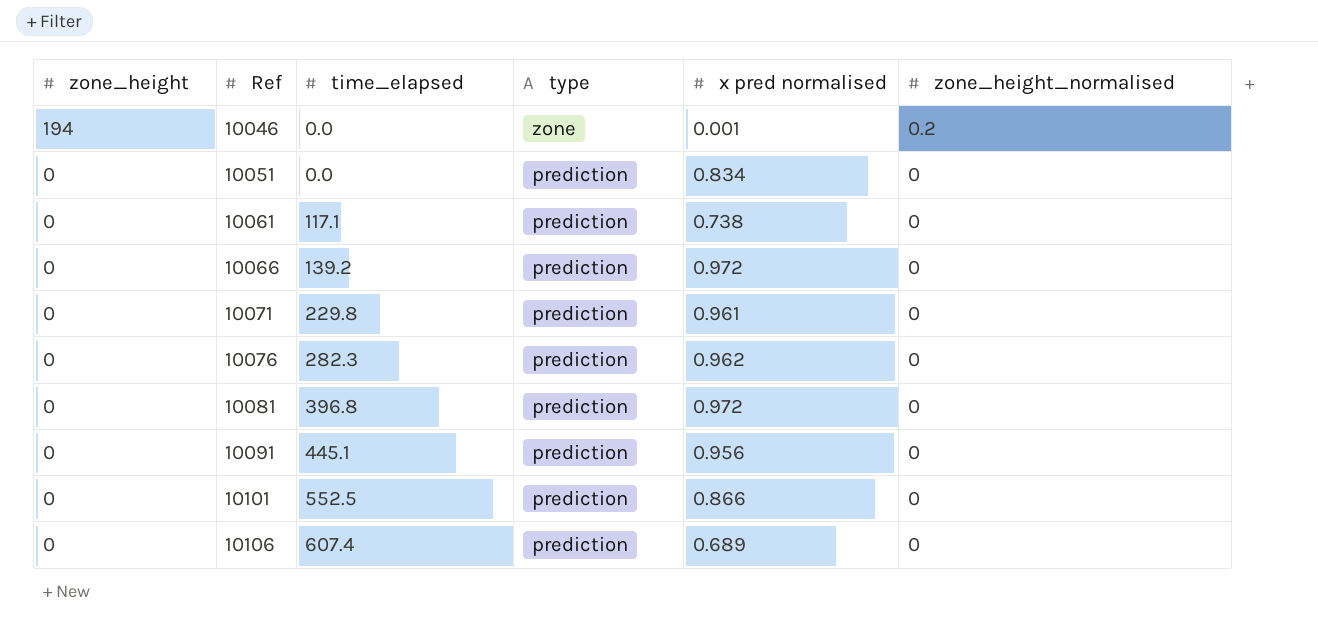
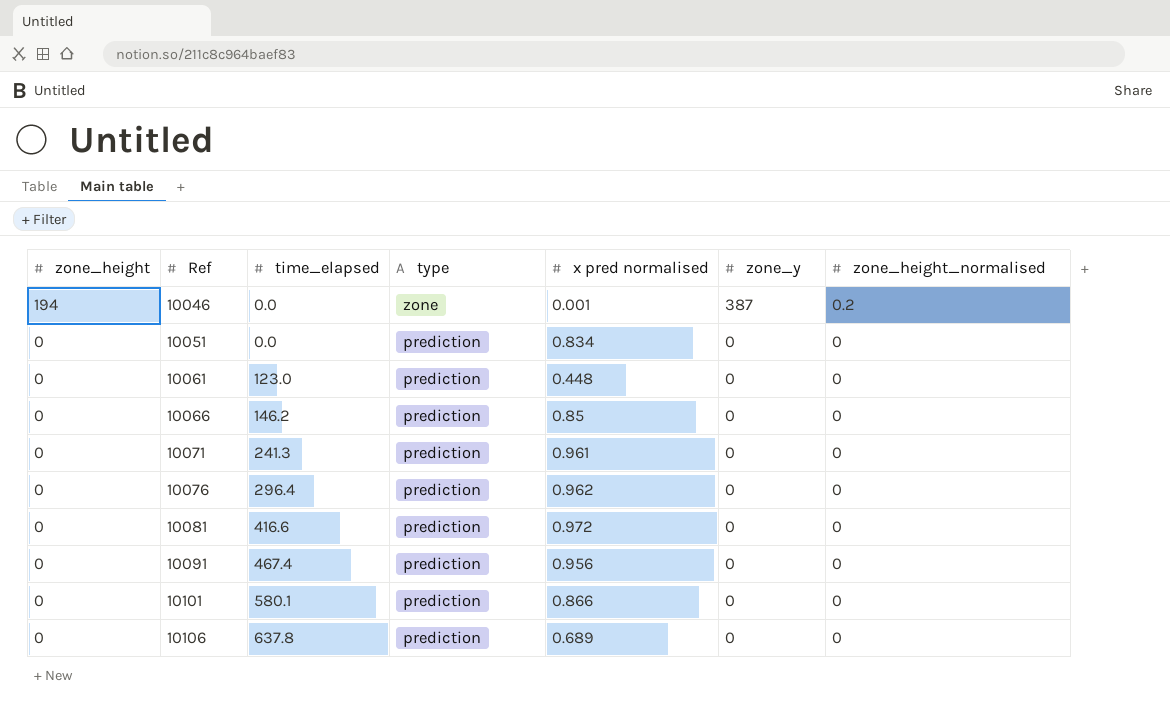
column zone_y | position: none -> 6
10061 | time_elapsed: 117.1 -> 123.0
10061 | x pred normalised: 0.738 -> 0.448
10066 | time_elapsed: 139.2 -> 146.2
10066 | x pred normalised: 0.972 -> 0.85
10071 | time_elapsed: 229.8 -> 241.3
10076 | time_elapsed: 282.3 -> 296.4
10081 | time_elapsed: 396.8 -> 416.6
10091 | time_elapsed: 445.1 -> 467.4
10101 | time_elapsed: 552.5 -> 580.1
10106 | time_elapsed: 607.4 -> 637.8

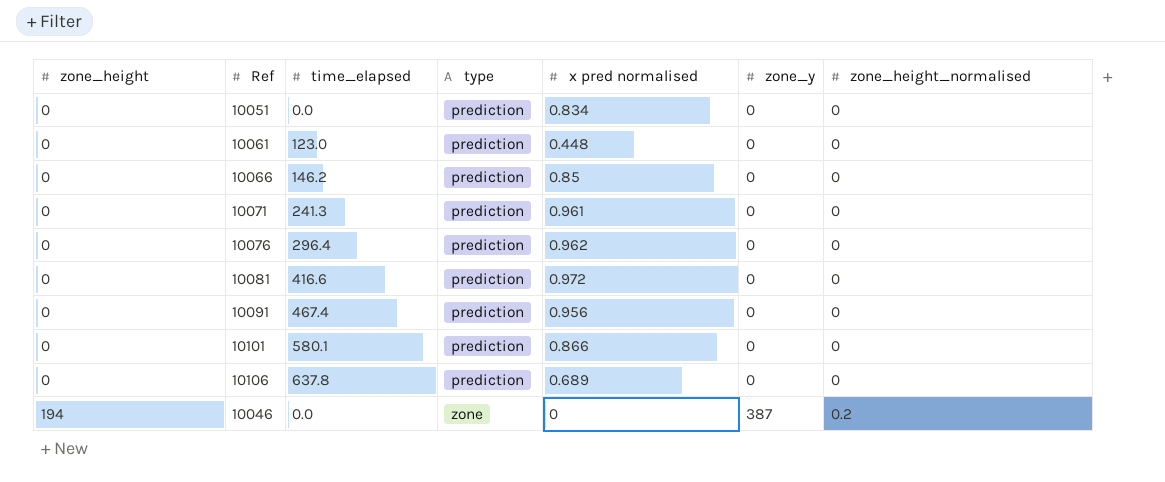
row order: zone_height descending -> zone_height ascending
10046 | x pred normalised: 0.001 -> 0

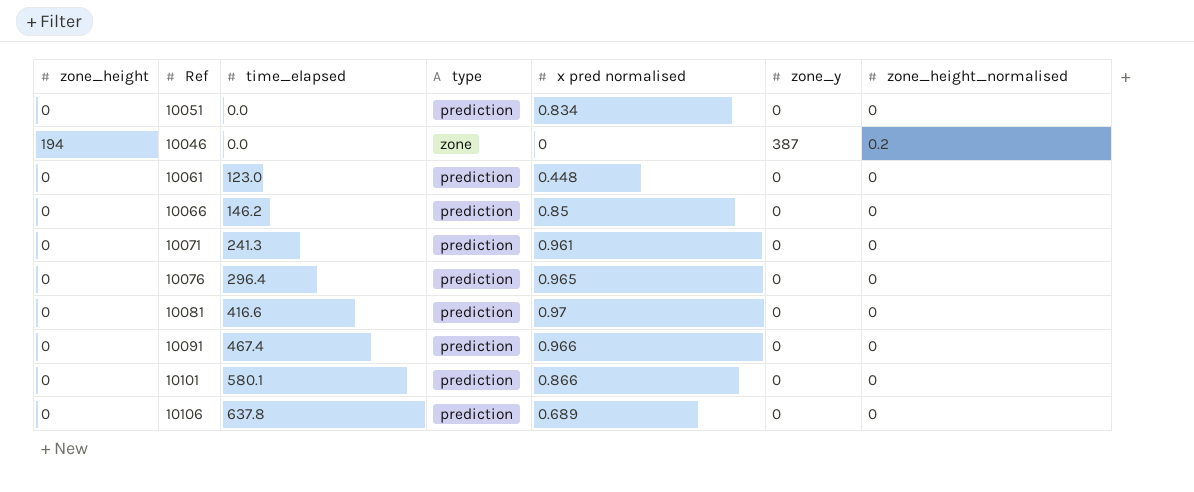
row order: zone_height ascending -> time_elapsed ascending
10076 | x pred normalised: 0.962 -> 0.965
10081 | x pred normalised: 0.972 -> 0.97
10091 | x pred normalised: 0.956 -> 0.966

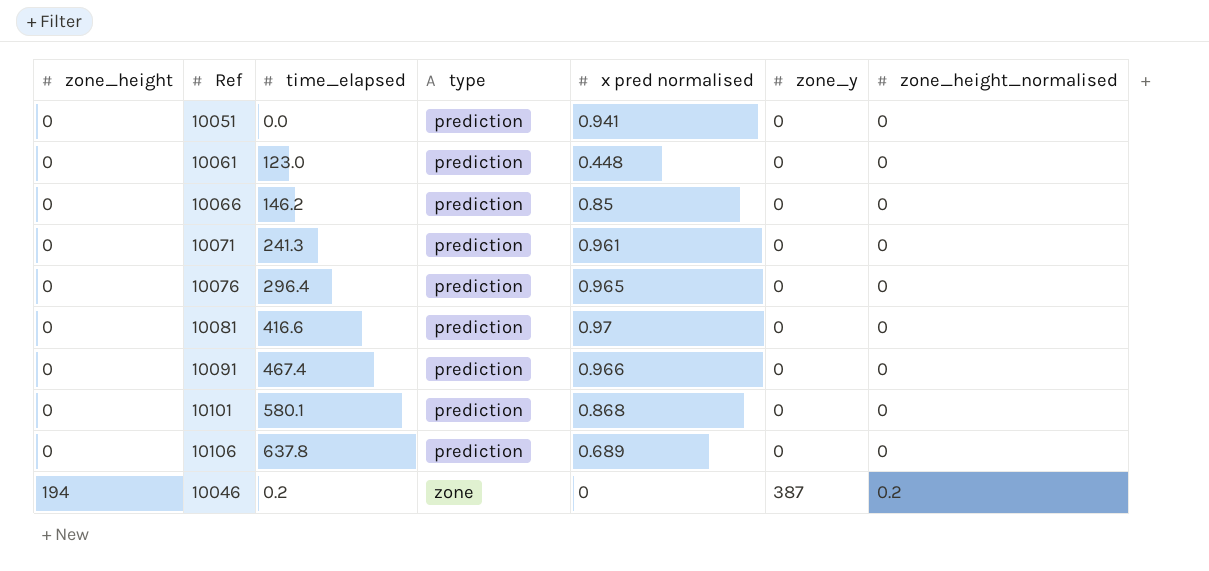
row order: time_elapsed ascending -> zone_height ascending
10051 | x pred normalised: 0.834 -> 0.941
10101 | x pred normalised: 0.866 -> 0.868
10046 | time_elapsed: 0.0 -> 0.2

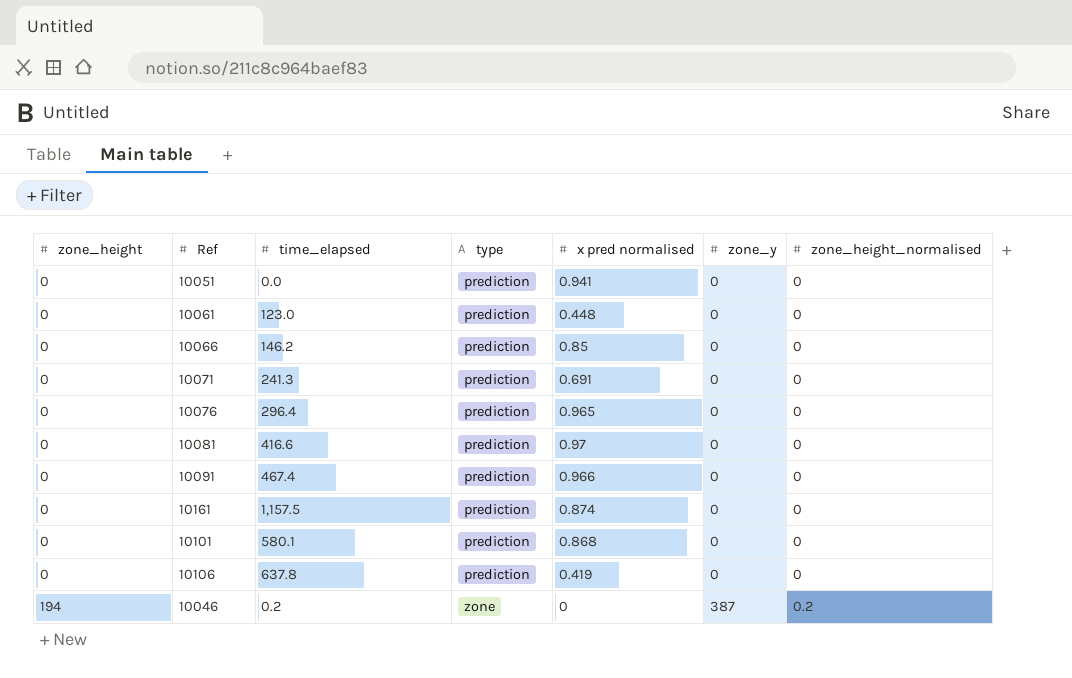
10071 | x pred normalised: 0.961 -> 0.691
row 10161: none -> 0 | 1,157.5 | prediction | 0.874 | 0 | 0
10106 | x pred normalised: 0.689 -> 0.419

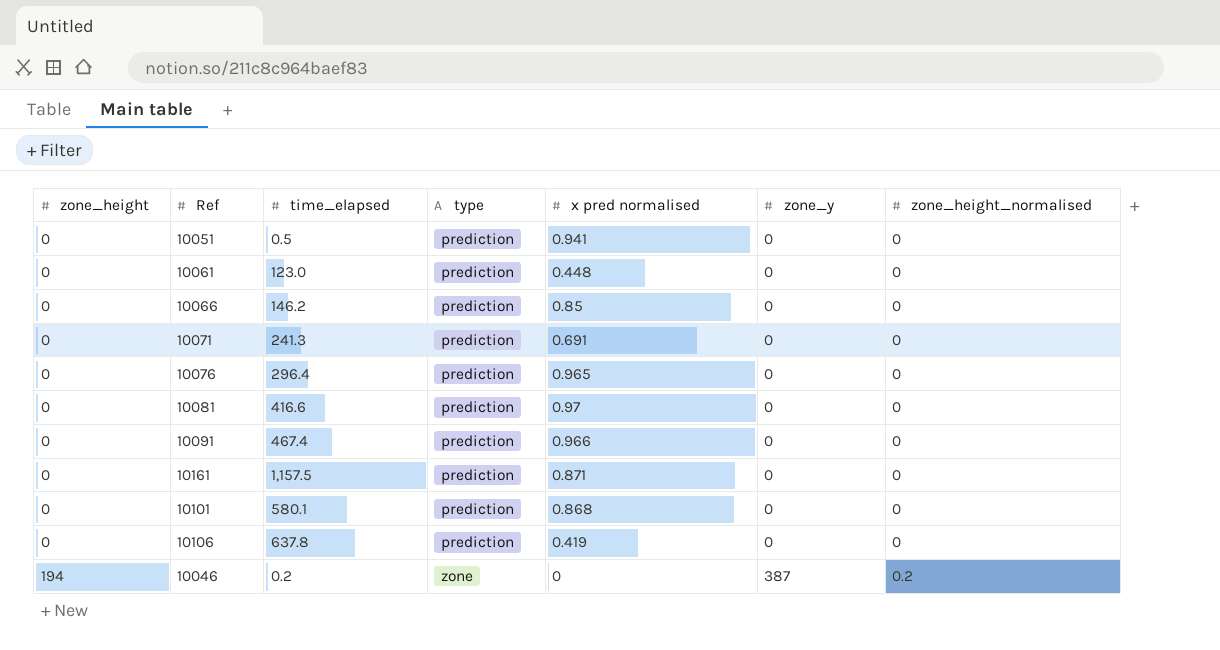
10051 | time_elapsed: 0.0 -> 0.5
10161 | x pred normalised: 0.874 -> 0.871

